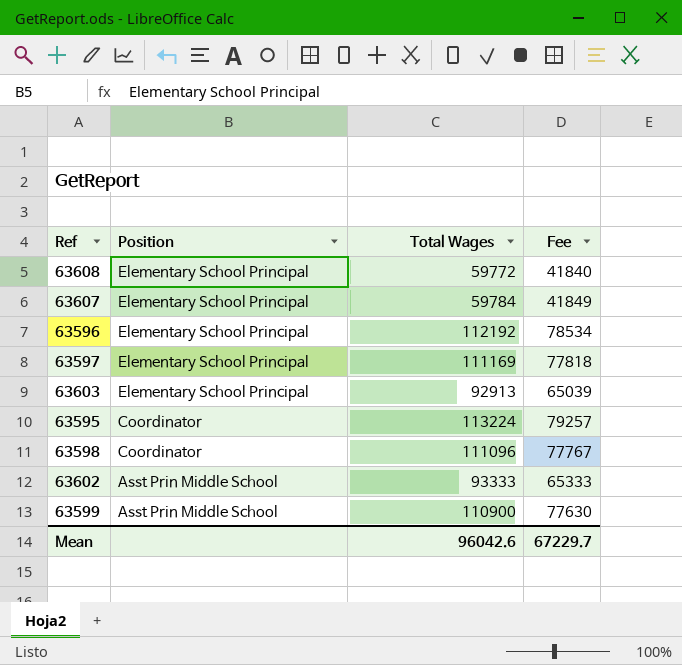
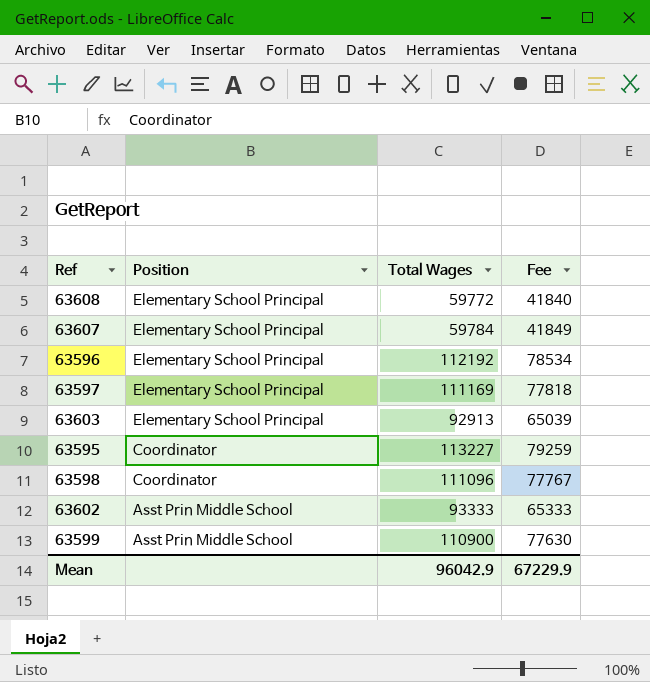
63595 | Total Wages: 113224 -> 113227
63595 | Fee: 79257 -> 79259
Mean | Total Wages: 96042.6 -> 96042.9
Mean | Fee: 67229.7 -> 67229.9

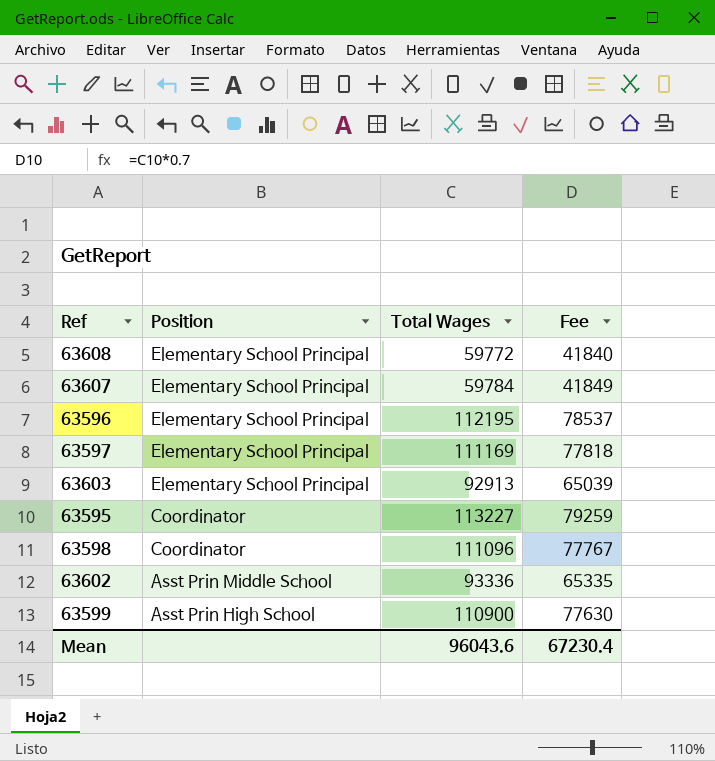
63596 | Total Wages: 112192 -> 112195
63596 | Fee: 78534 -> 78537
63602 | Total Wages: 93333 -> 93336
63602 | Fee: 65333 -> 65335
63599 | Position: Asst Prin Middle School -> Asst Prin High School
Mean | Total Wages: 96042.9 -> 96043.6
Mean | Fee: 67229.9 -> 67230.4

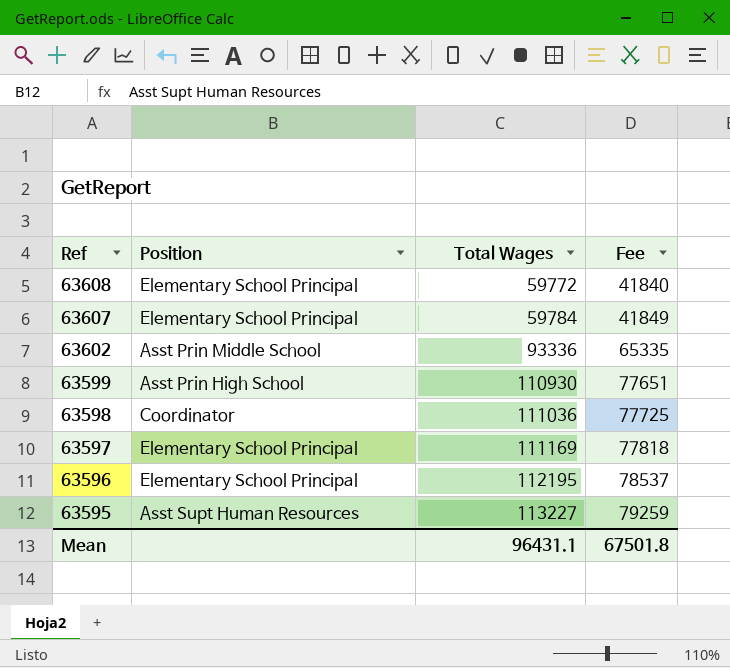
row order: Position descending -> Ref descending
row 63603: Elementary School Principal | 92913 | 65039 -> none
63599 | Total Wages: 110900 -> 110930
63599 | Fee: 77630 -> 77651
63598 | Total Wages: 111096 -> 111036
63598 | Fee: 77767 -> 77725
63595 | Position: Coordinator -> Asst Supt Human Resources
Mean | Total Wages: 96043.6 -> 96431.1
Mean | Fee: 67230.4 -> 67501.8

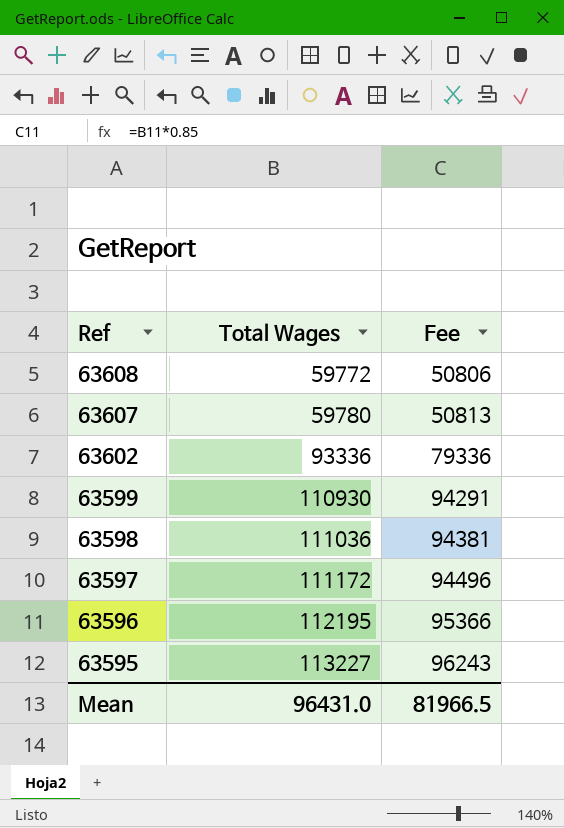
column Position | position: 2 -> none
column Fee | formula: [Total Wages] * 0.7 -> [Total Wages] * 0.85
63607 | Total Wages: 59784 -> 59780
63597 | Total Wages: 111169 -> 111172
Mean | Total Wages: 96431.1 -> 96431.0
Mean | Fee: 67501.8 -> 81966.5

